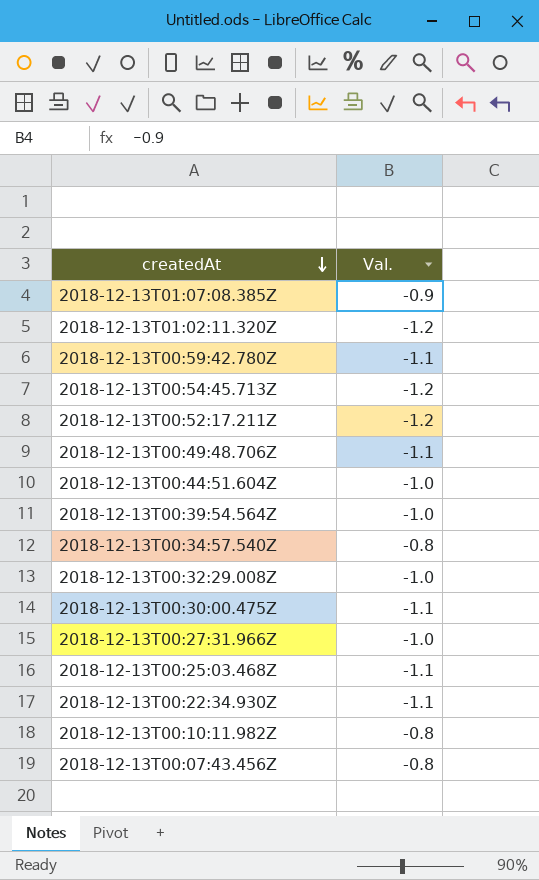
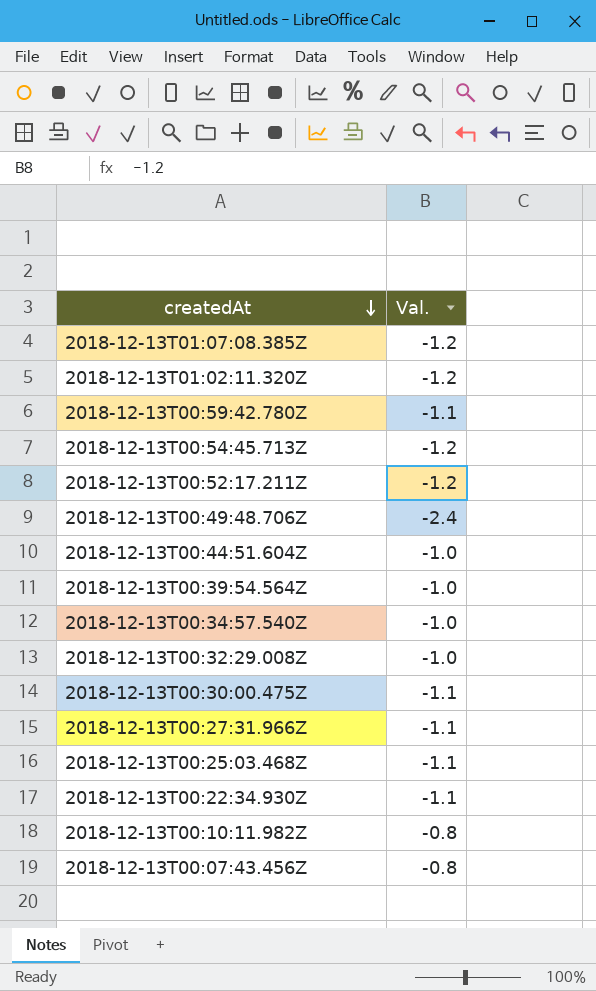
2018-12-13T01:07:08.385Z | Val.: -0.9 -> -1.2
2018-12-13T00:49:48.706Z | Val.: -1.1 -> -2.4
2018-12-13T00:34:57.540Z | Val.: -0.8 -> -1.0
2018-12-13T00:27:31.966Z | Val.: -1.0 -> -1.1

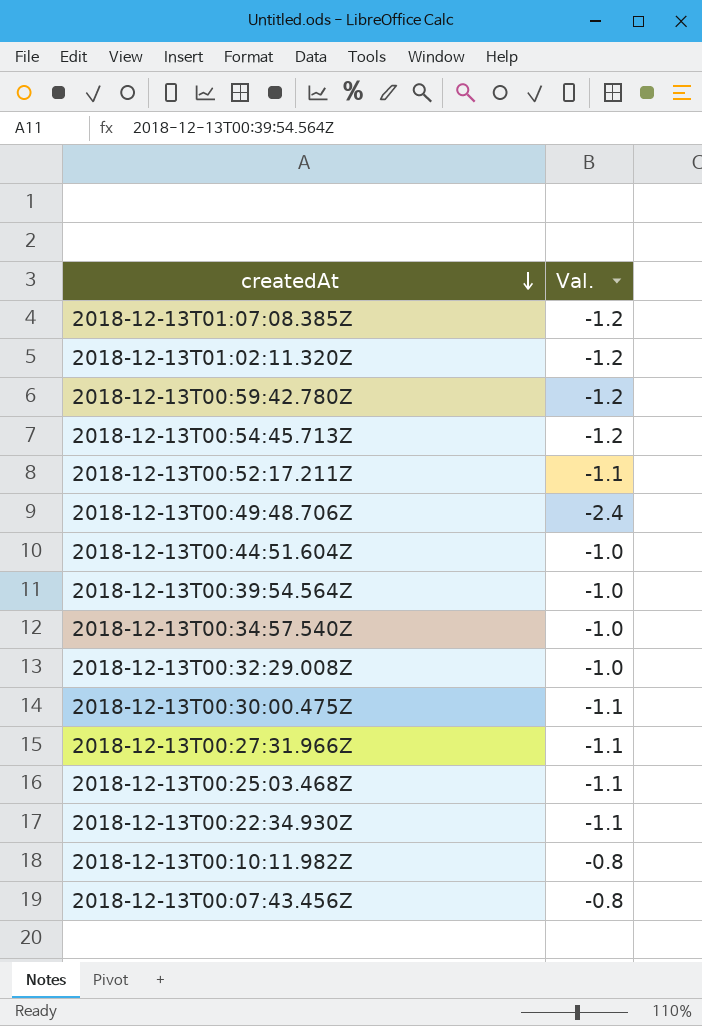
2018-12-13T00:59:42.780Z | Val.: -1.1 -> -1.2
2018-12-13T00:52:17.211Z | Val.: -1.2 -> -1.1

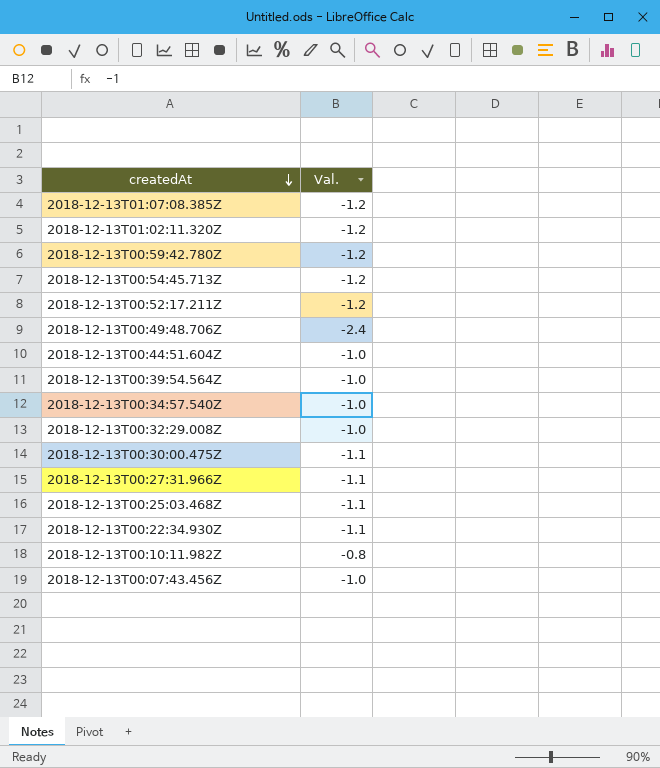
2018-12-13T00:52:17.211Z | Val.: -1.1 -> -1.2
2018-12-13T00:07:43.456Z | Val.: -0.8 -> -1.0

